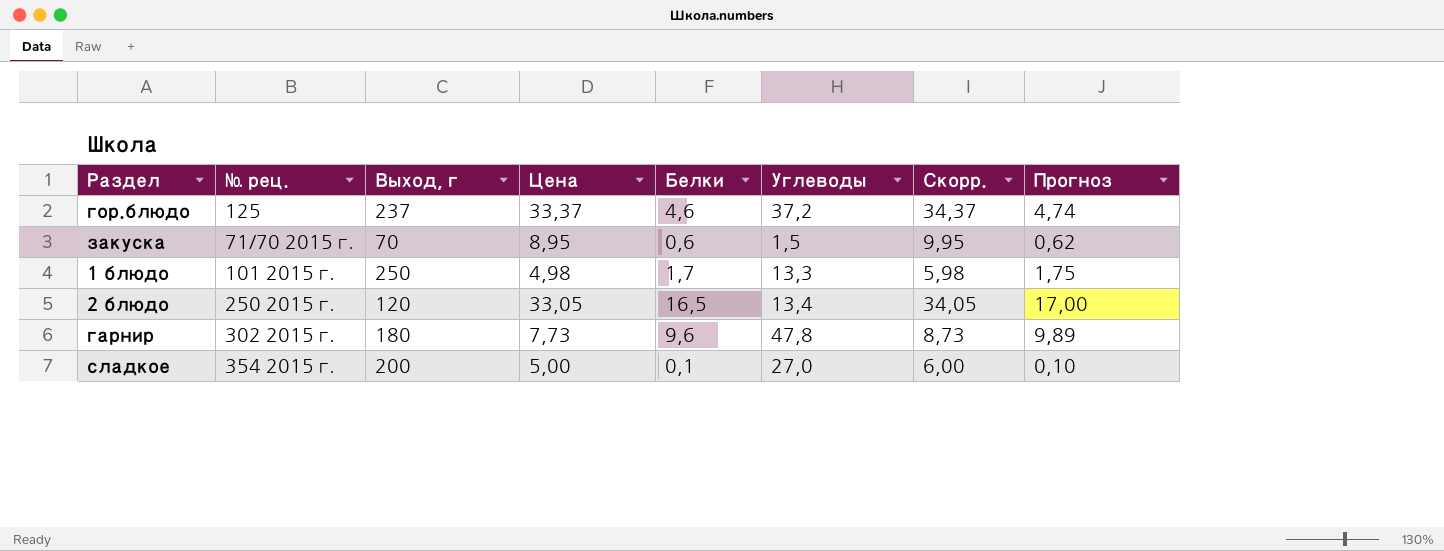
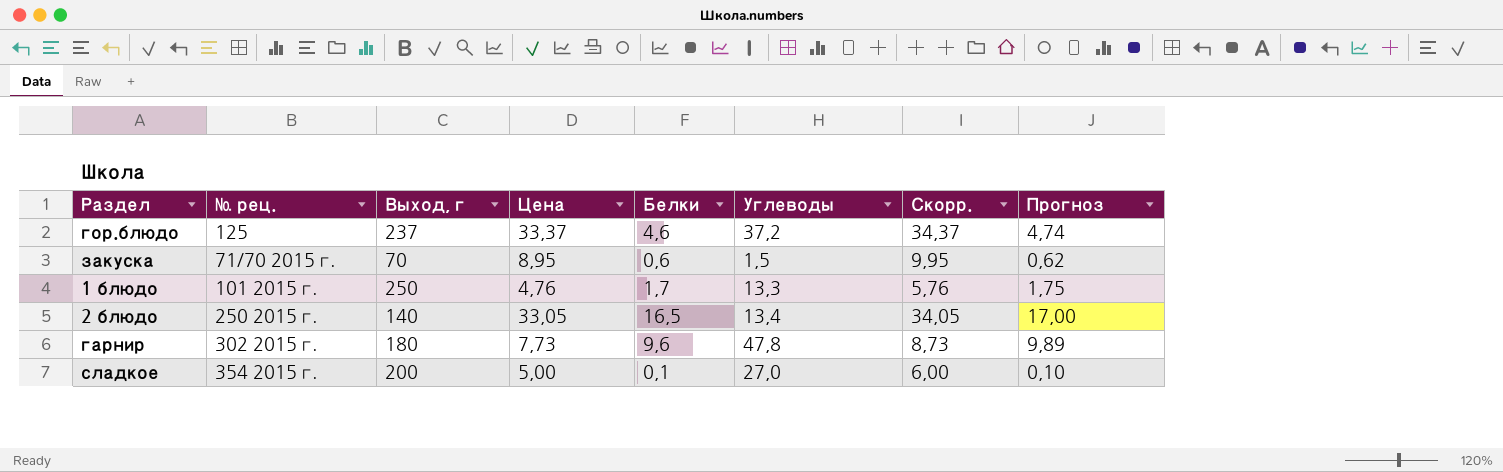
1 блюдо | Цена: 4,98 -> 4,76
1 блюдо | Скорр.: 5,98 -> 5,76
2 блюдо | Выход, г: 120 -> 140

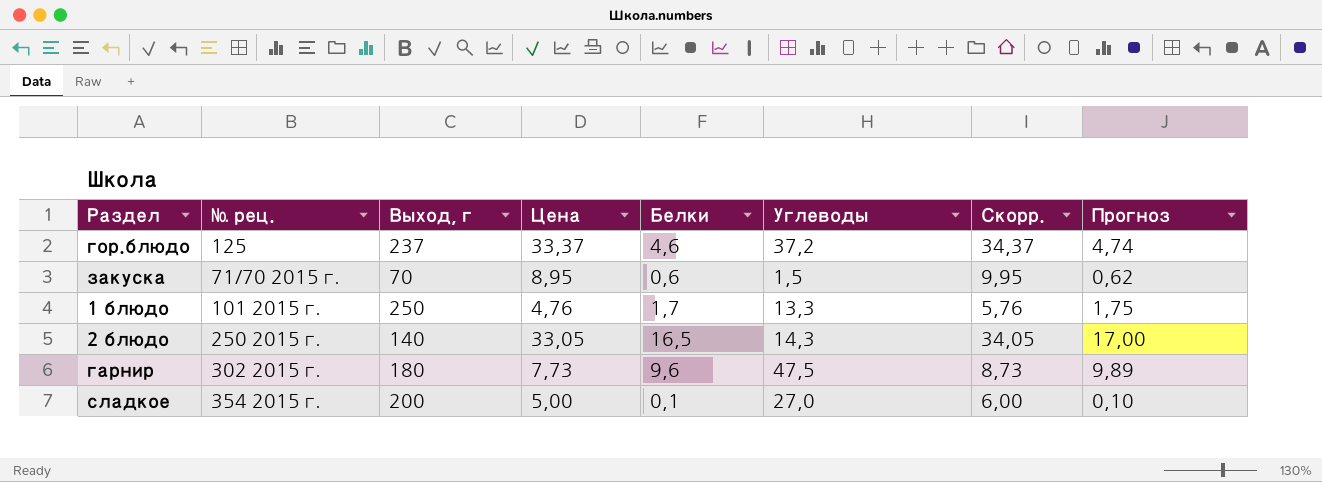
2 блюдо | Углеводы: 13,4 -> 14,3
гарнир | Углеводы: 47,8 -> 47,5

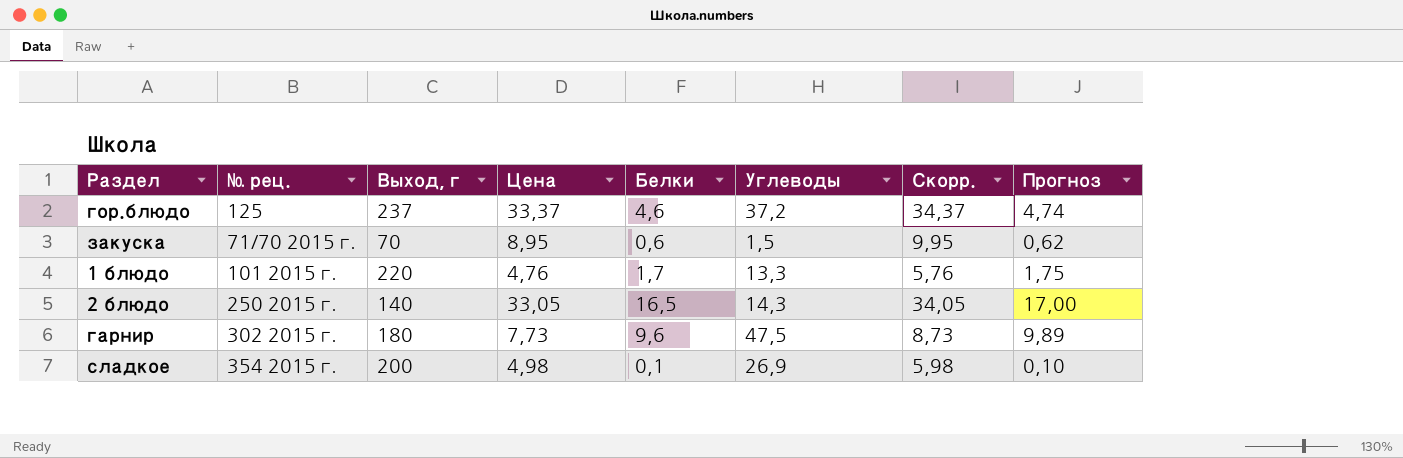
1 блюдо | Выход, г: 250 -> 220
сладкое | Цена: 5,00 -> 4,98
сладкое | Углеводы: 27,0 -> 26,9
сладкое | Скорр.: 6,00 -> 5,98

